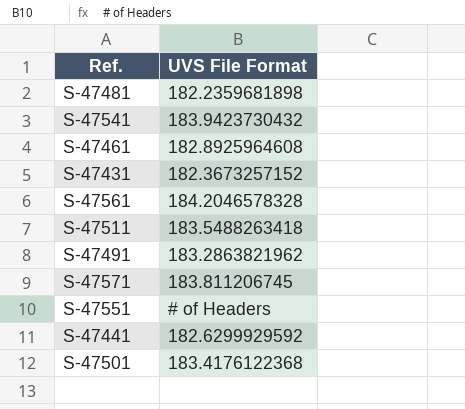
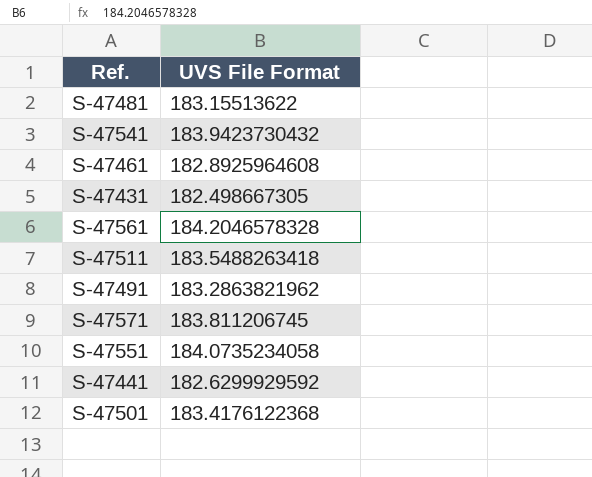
S-47481 | UVS File Format: 182.2359681898 -> 183.15513622
S-47431 | UVS File Format: 182.3673257152 -> 182.498667305
S-47551 | UVS File Format: # of Headers -> 184.0735234058

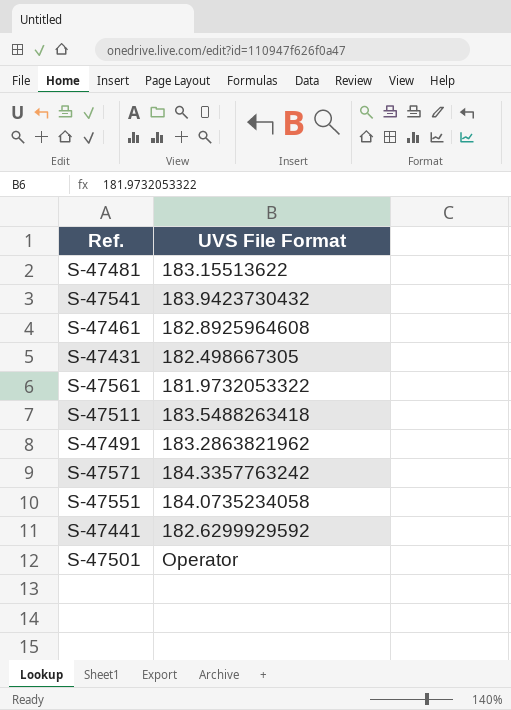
S-47561 | UVS File Format: 184.2046578328 -> 181.9732053322
S-47571 | UVS File Format: 183.811206745 -> 184.3357763242
S-47501 | UVS File Format: 183.4176122368 -> Operator

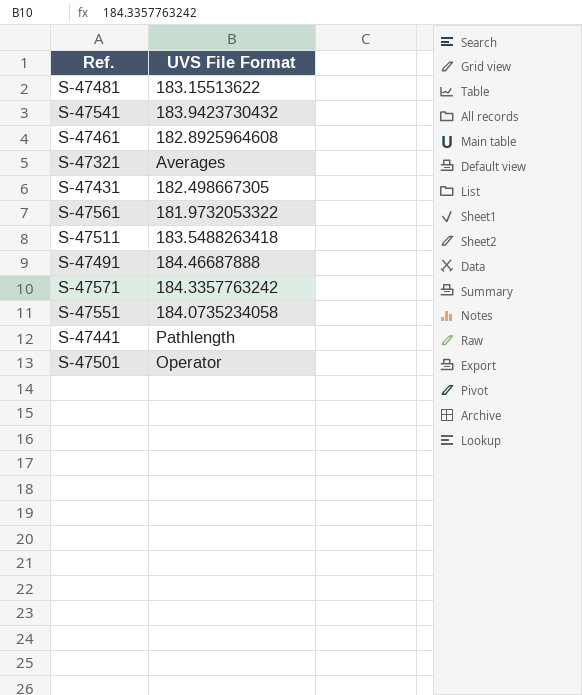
row S-47321: none -> Averages
S-47491 | UVS File Format: 183.2863821962 -> 184.46687888
S-47441 | UVS File Format: 182.6299929592 -> Pathlength

